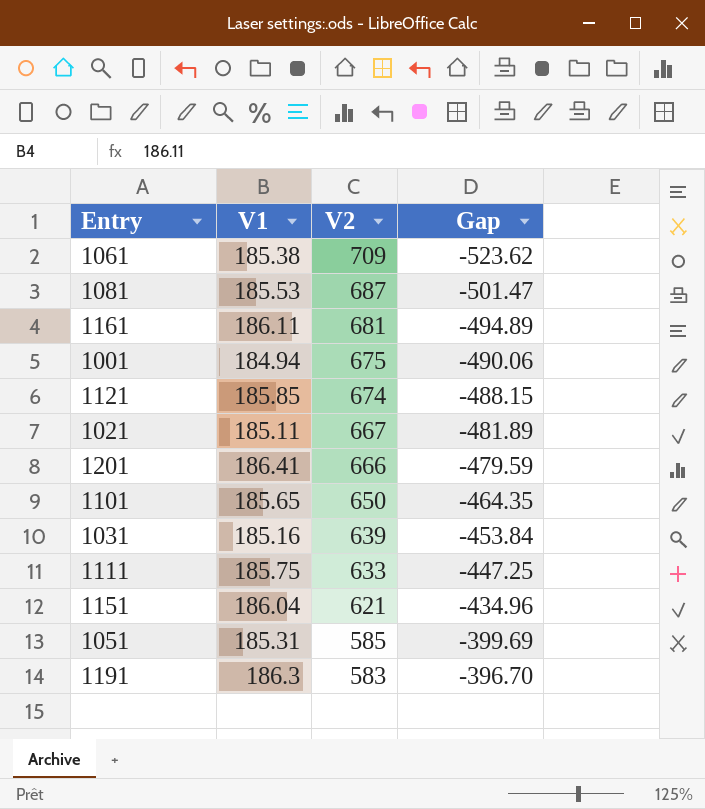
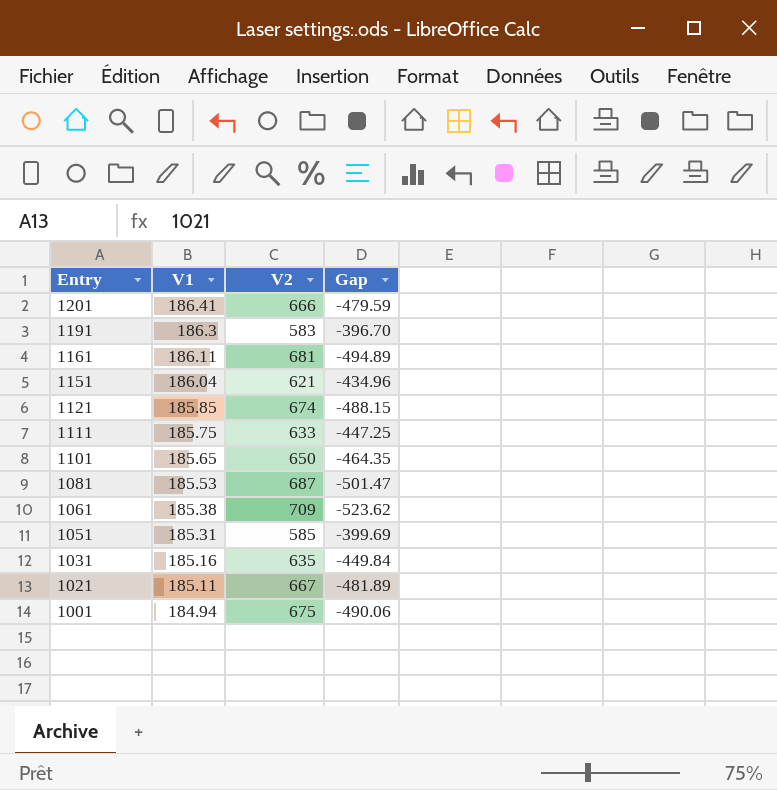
row order: V2 descending -> Entry descending
1031 | V2: 639 -> 635
1031 | Gap: -453.84 -> -449.84

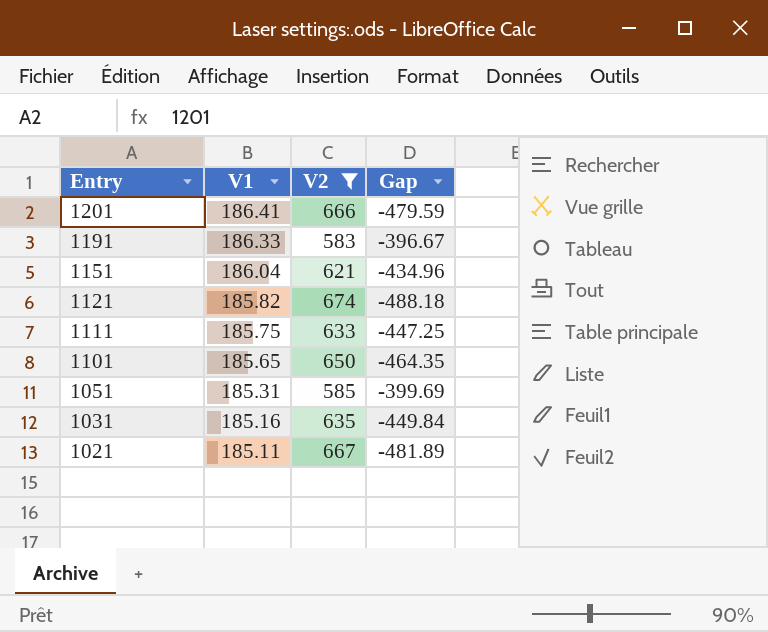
filter: none -> V2 <= 674
1191 | V1: 186.3 -> 186.33
1191 | Gap: -396.70 -> -396.67
1121 | V1: 185.85 -> 185.82
1121 | Gap: -488.15 -> -488.18

